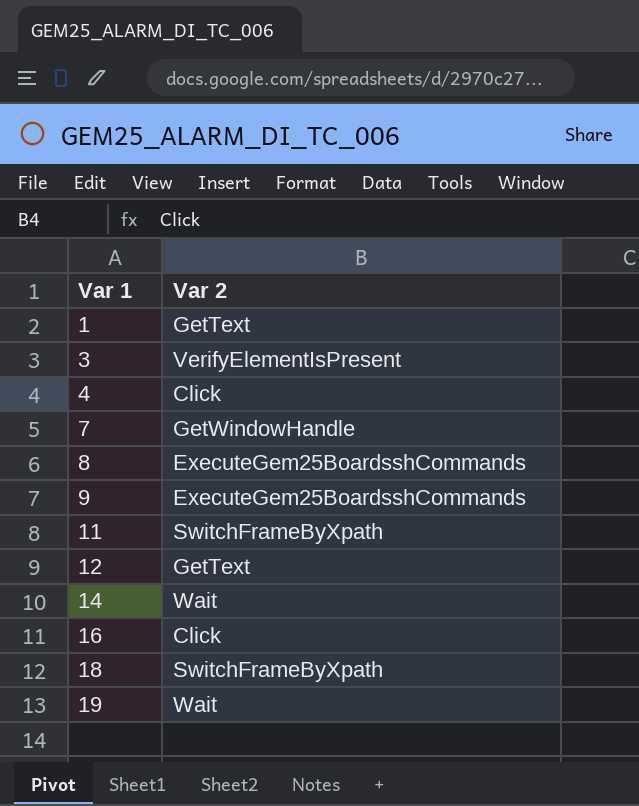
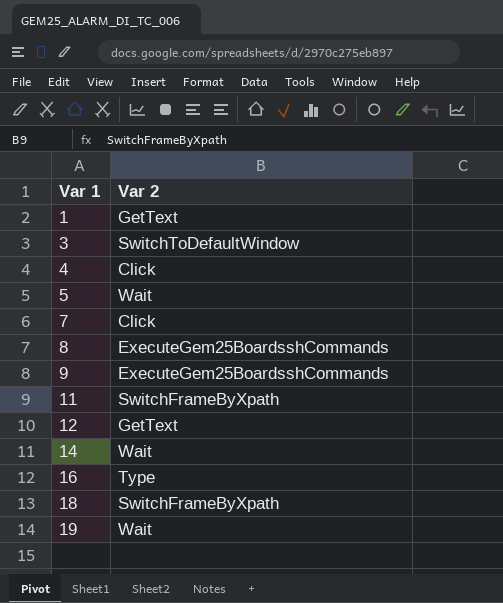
3 | Var 2: VerifyElementIsPresent -> SwitchToDefaultWindow
row 5: none -> Wait
7 | Var 2: GetWindowHandle -> Click
16 | Var 2: Click -> Type

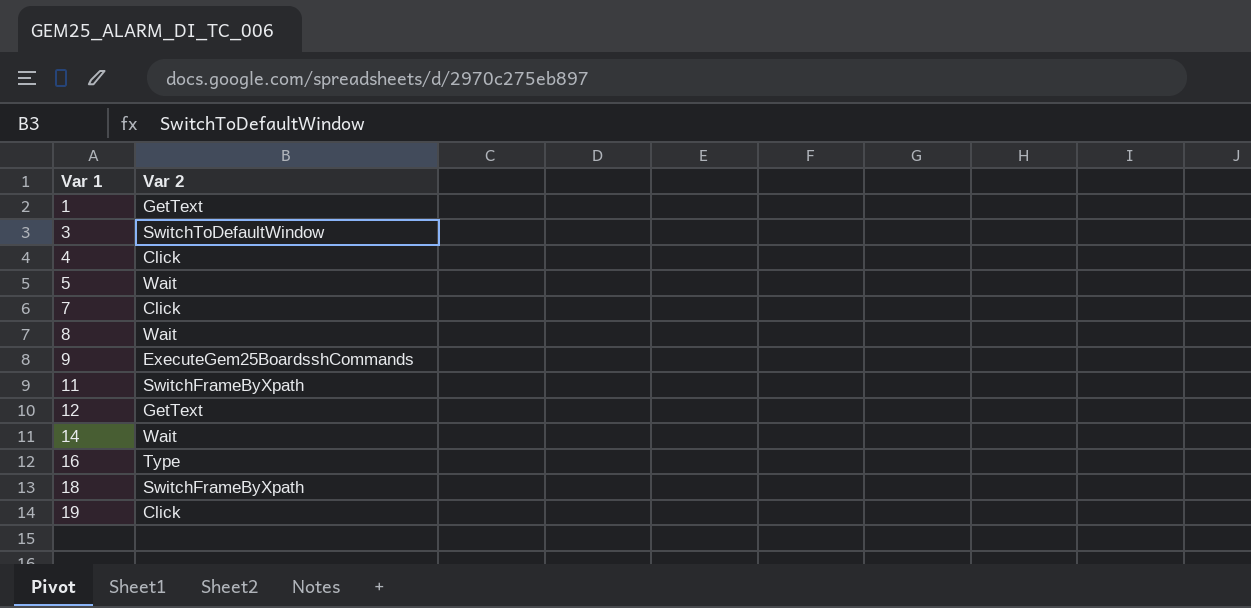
8 | Var 2: ExecuteGem25BoardsshCommands -> Wait
19 | Var 2: Wait -> Click

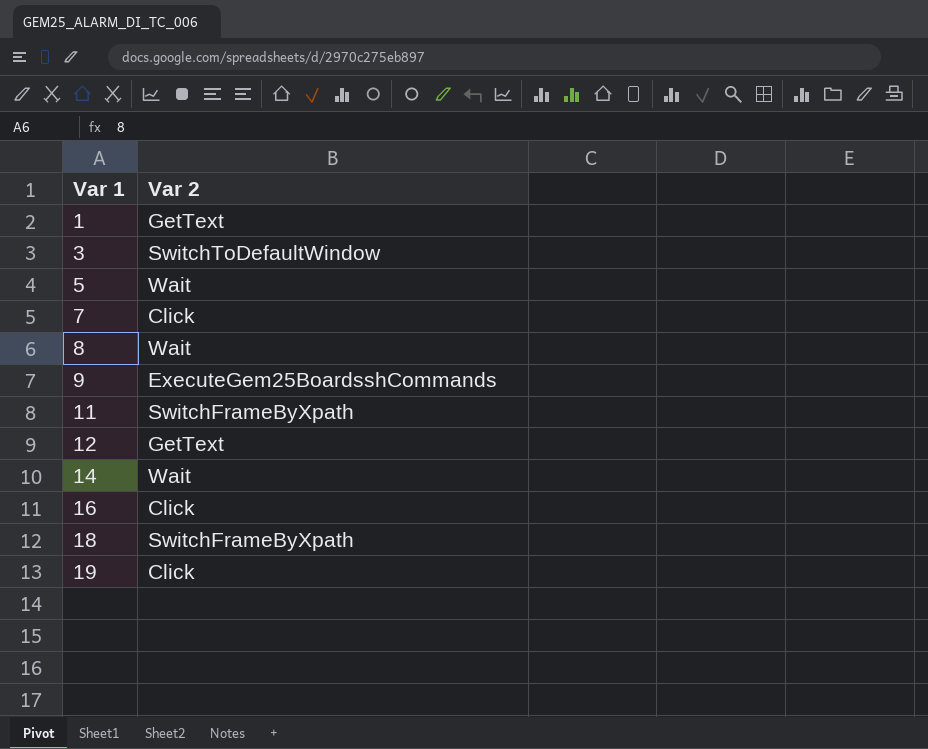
row 4: Click -> none
16 | Var 2: Type -> Click

